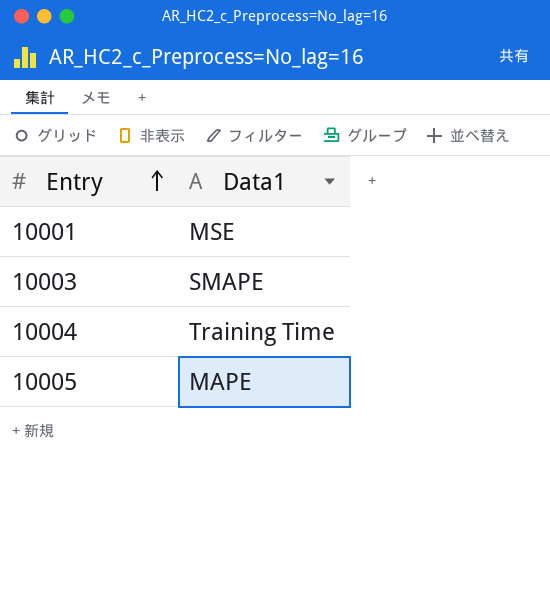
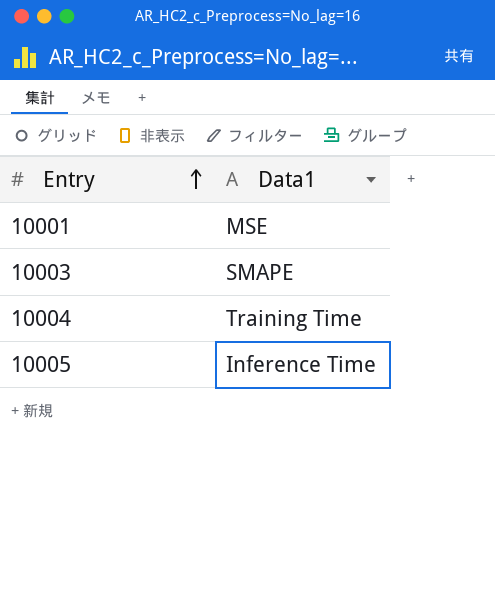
10005 | Data1: MAPE -> Inference Time

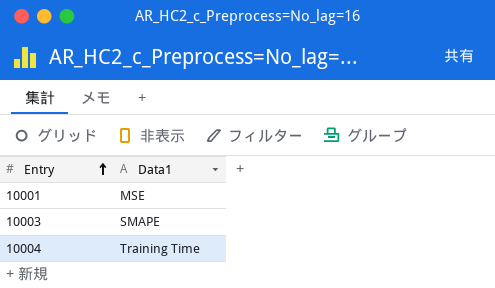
row 10005: Inference Time -> none

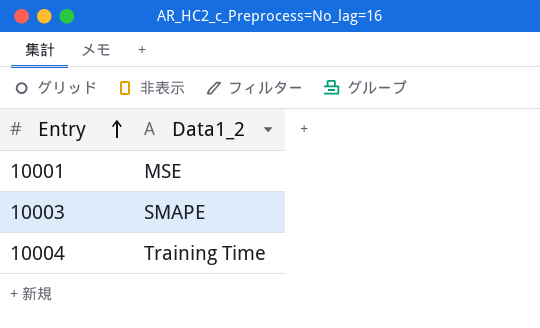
column name: Data1 -> Data1_2

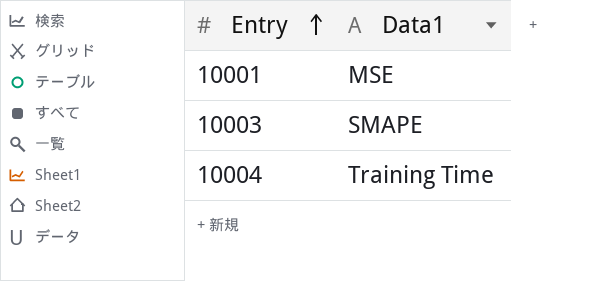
column name: Data1_2 -> Data1

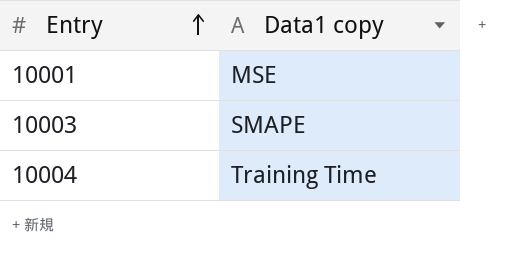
column name: Data1 -> Data1 copy

